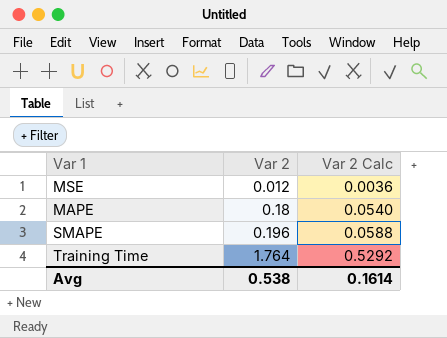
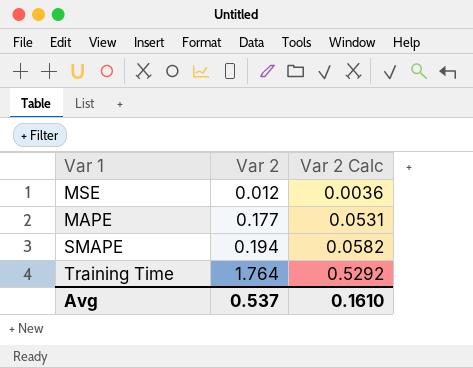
MAPE | Var 2: 0.18 -> 0.177
MAPE | Var 2 Calc: 0.0540 -> 0.0531
SMAPE | Var 2: 0.196 -> 0.194
SMAPE | Var 2 Calc: 0.0588 -> 0.0582
Avg | Var 2: 0.538 -> 0.537
Avg | Var 2 Calc: 0.1614 -> 0.1610

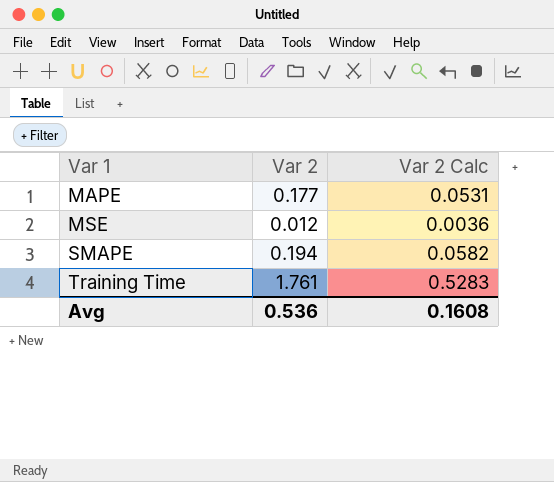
row order: Var 2 ascending -> Var 1 ascending
Training Time | Var 2: 1.764 -> 1.761
Training Time | Var 2 Calc: 0.5292 -> 0.5283
Avg | Var 2: 0.537 -> 0.536
Avg | Var 2 Calc: 0.1610 -> 0.1608

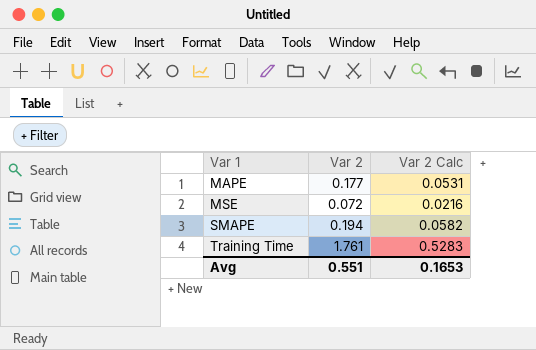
MSE | Var 2: 0.012 -> 0.072
MSE | Var 2 Calc: 0.0036 -> 0.0216
Avg | Var 2: 0.536 -> 0.551
Avg | Var 2 Calc: 0.1608 -> 0.1653

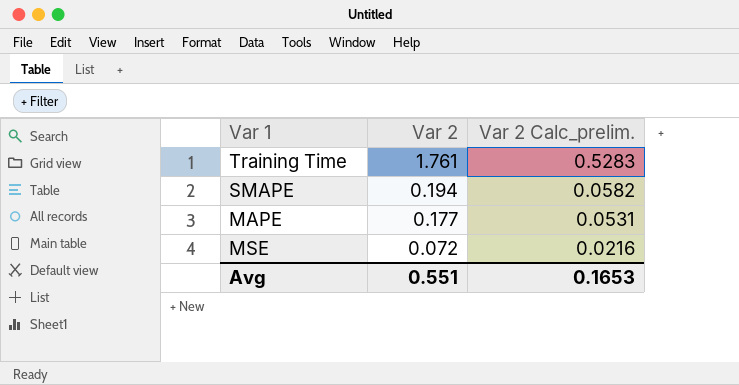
row order: Var 1 ascending -> Var 2 descending
column name: Var 2 Calc -> Var 2 Calc_prelim.

